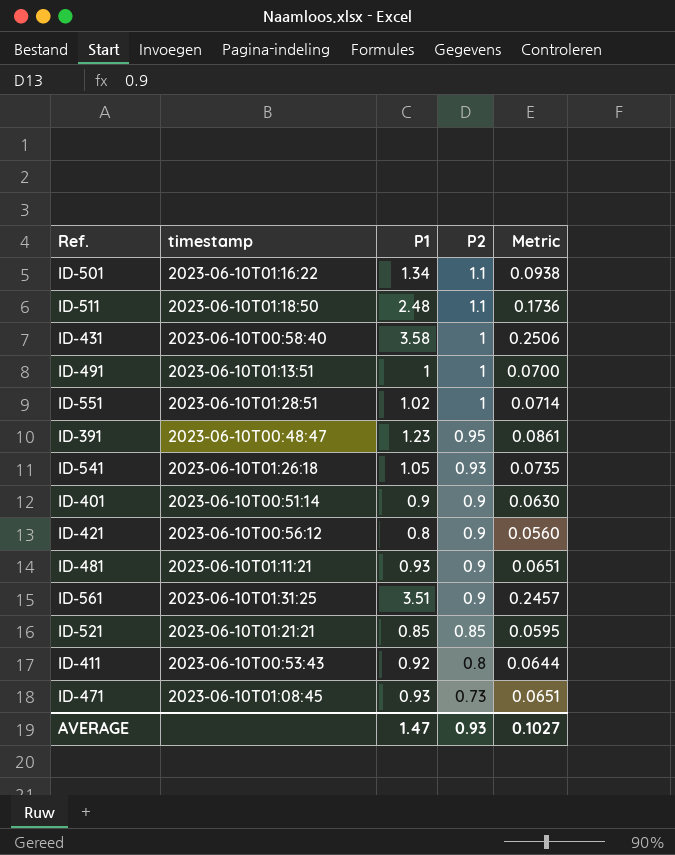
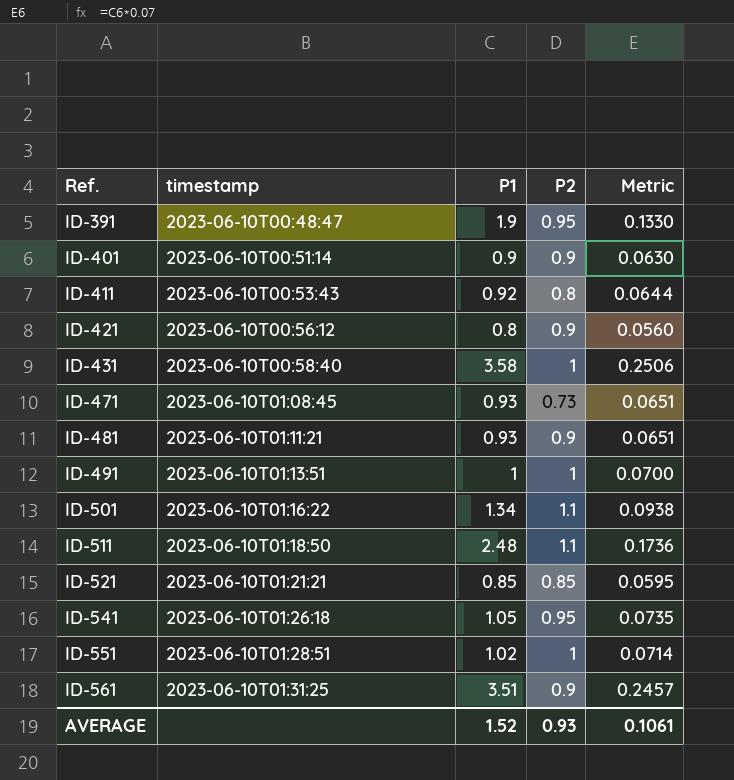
row order: P2 descending -> Ref. ascending
ID-391 | P1: 1.23 -> 1.9
ID-391 | Metric: 0.0861 -> 0.1330
ID-541 | P2: 0.93 -> 0.95
AVERAGE | P1: 1.47 -> 1.52
AVERAGE | Metric: 0.1027 -> 0.1061

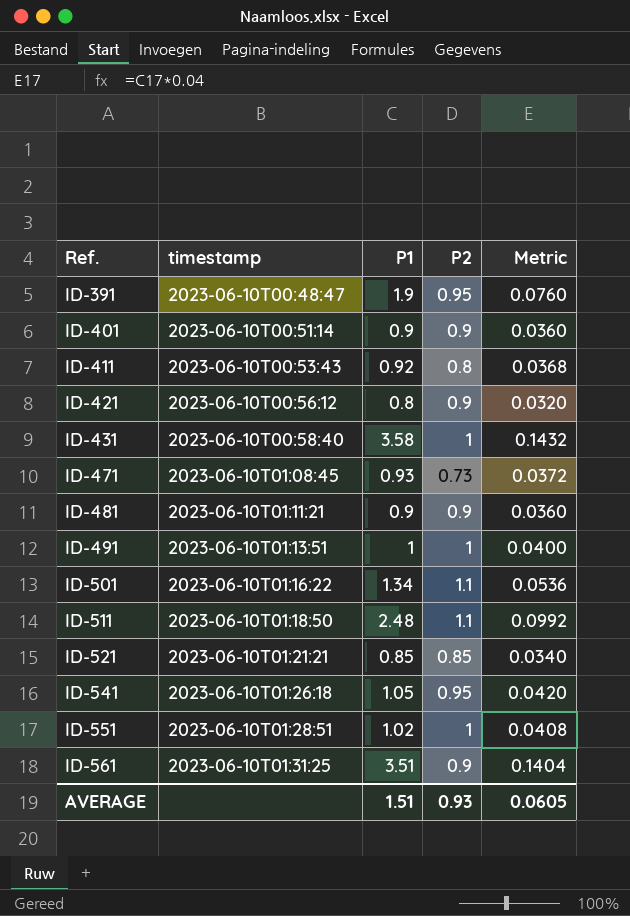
column Metric | formula: [P1] * 0.07 -> [P1] * 0.04
ID-481 | P1: 0.93 -> 0.9
AVERAGE | P1: 1.52 -> 1.51
AVERAGE | Metric: 0.1061 -> 0.0605

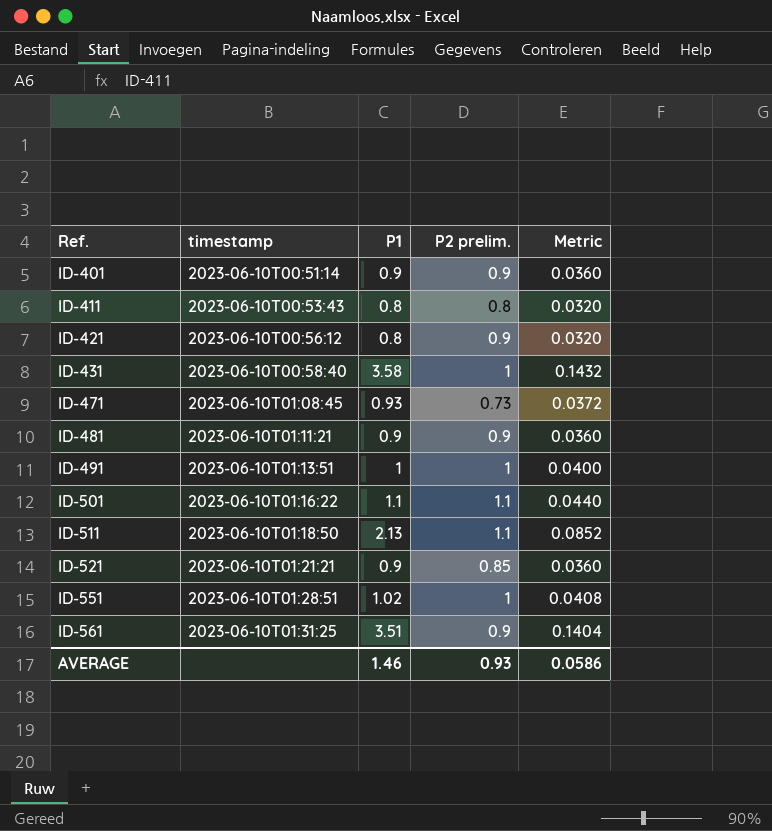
column name: P2 -> P2 prelim.
row ID-391: 2023-06-10T00:48:47 | 1.9 | 0.95 | 0.0760 -> none
row ID-541: 2023-06-10T01:26:18 | 1.05 | 0.95 | 0.0420 -> none
ID-411 | P1: 0.92 -> 0.8
ID-411 | Metric: 0.0368 -> 0.0320
ID-501 | P1: 1.34 -> 1.1
ID-501 | Metric: 0.0536 -> 0.0440
ID-511 | P1: 2.48 -> 2.13
ID-511 | Metric: 0.0992 -> 0.0852
ID-521 | P1: 0.85 -> 0.9
ID-521 | Metric: 0.0340 -> 0.0360
AVERAGE | P1: 1.51 -> 1.46
AVERAGE | Metric: 0.0605 -> 0.0586

